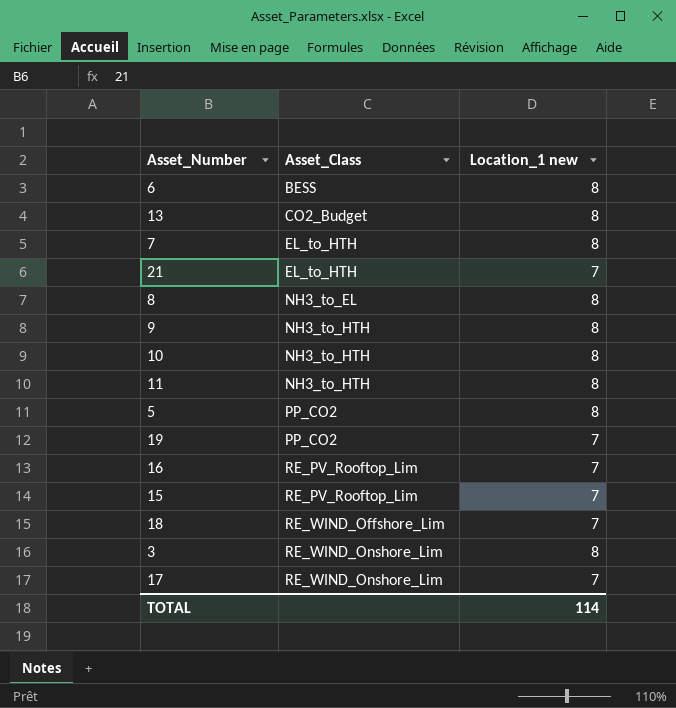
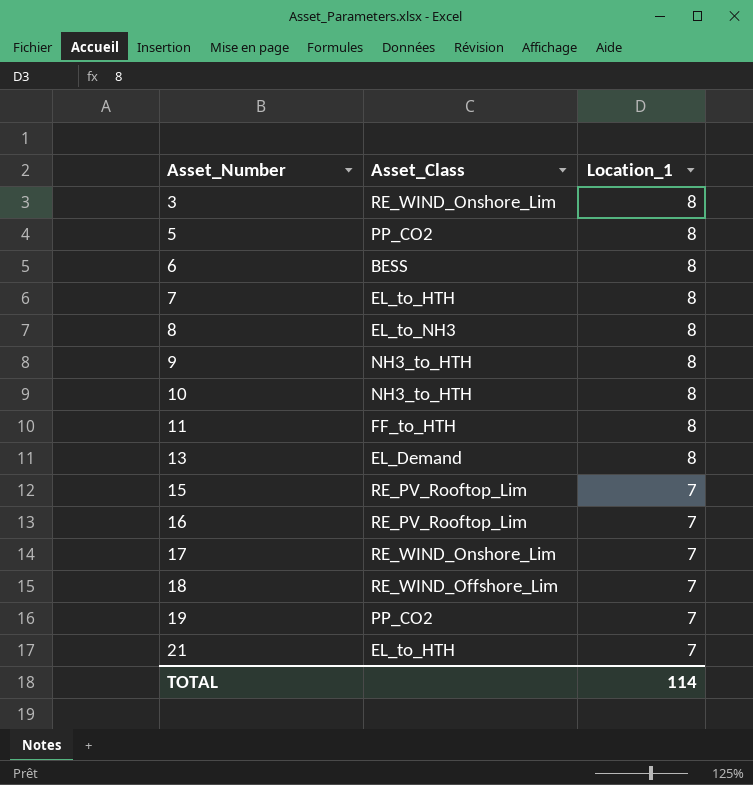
row order: Asset_Class ascending -> Asset_Number ascending
column name: Location_1 new -> Location_1
8 | Asset_Class: NH3_to_EL -> EL_to_NH3
11 | Asset_Class: NH3_to_HTH -> FF_to_HTH
13 | Asset_Class: CO2_Budget -> EL_Demand

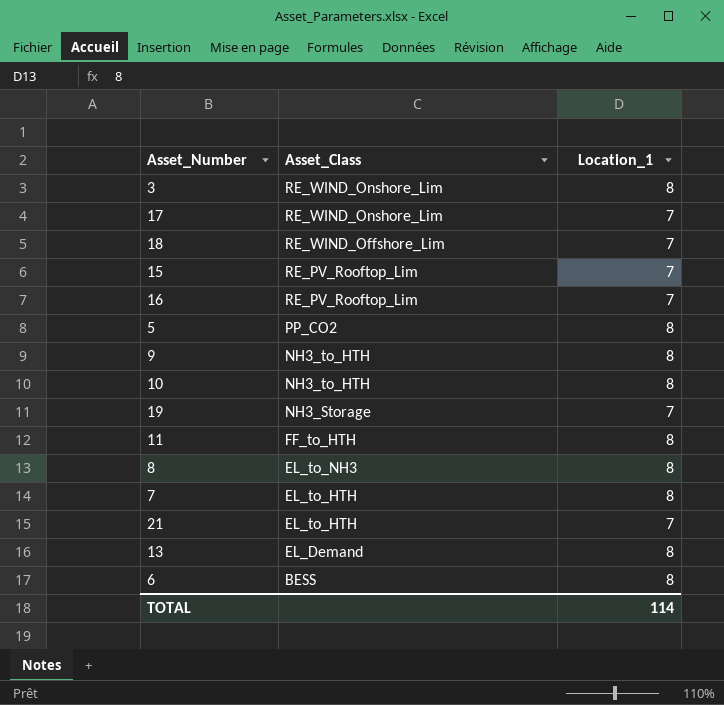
row order: Asset_Number ascending -> Asset_Class descending
19 | Asset_Class: PP_CO2 -> NH3_Storage

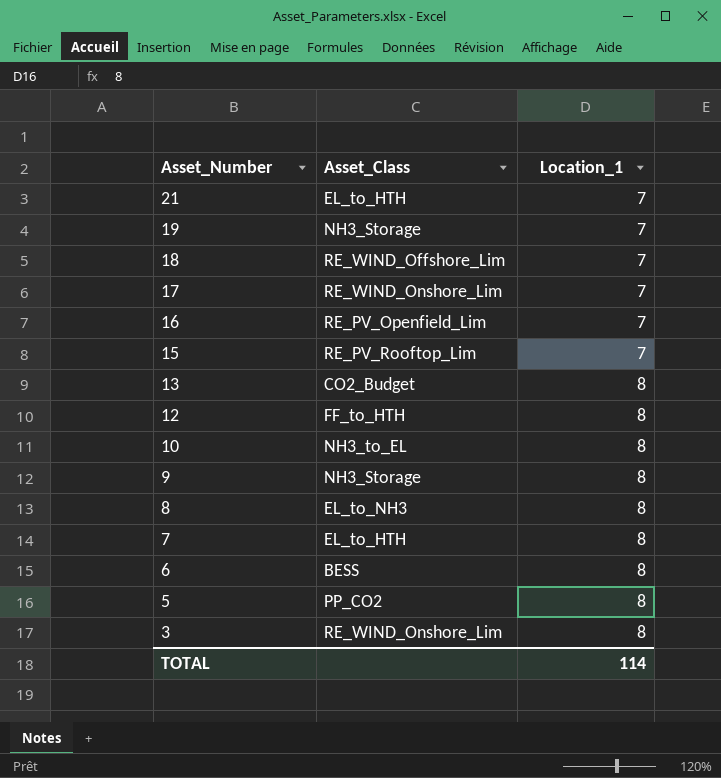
row order: Asset_Class descending -> Asset_Number descending
row 11: FF_to_HTH | 8 -> none
16 | Asset_Class: RE_PV_Rooftop_Lim -> RE_PV_Openfield_Lim
13 | Asset_Class: EL_Demand -> CO2_Budget
row 12: none -> FF_to_HTH | 8
10 | Asset_Class: NH3_to_HTH -> NH3_to_EL
9 | Asset_Class: NH3_to_HTH -> NH3_Storage

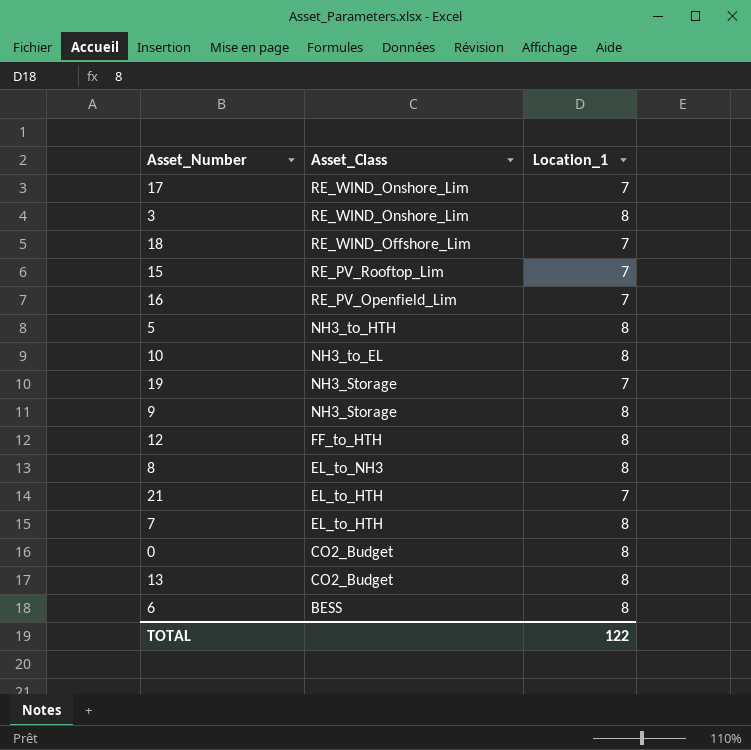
row order: Asset_Number descending -> Asset_Class descending
5 | Asset_Class: PP_CO2 -> NH3_to_HTH
row 0: none -> CO2_Budget | 8
TOTAL | Location_1: 114 -> 122

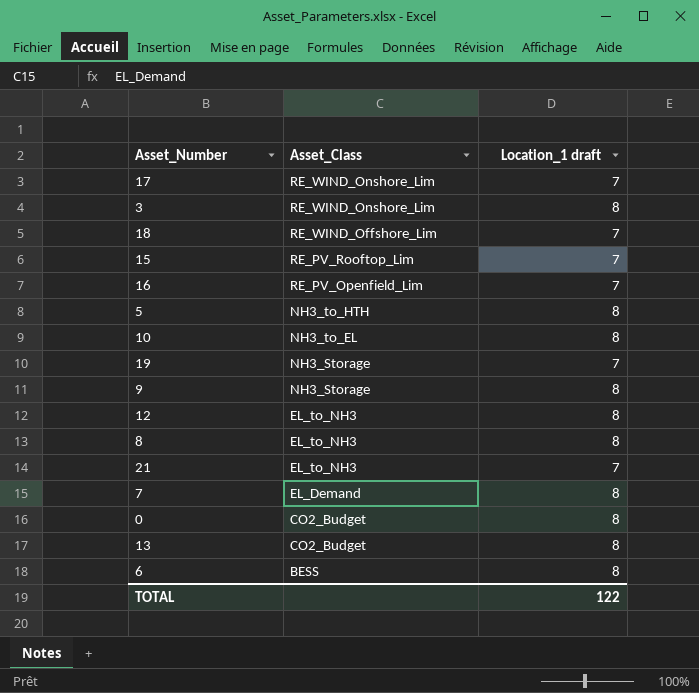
column name: Location_1 -> Location_1 draft
12 | Asset_Class: FF_to_HTH -> EL_to_NH3
21 | Asset_Class: EL_to_HTH -> EL_to_NH3
7 | Asset_Class: EL_to_HTH -> EL_Demand

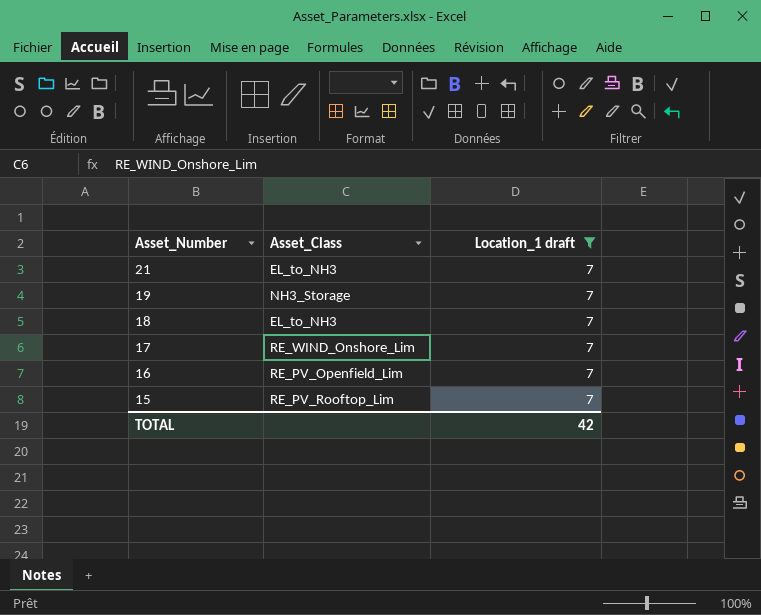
filter: none -> Location_1 draft = 7
row order: Asset_Class descending -> Asset_Number descending
18 | Asset_Class: RE_WIND_Offshore_Lim -> EL_to_NH3
TOTAL | Location_1 draft: 122 -> 42

